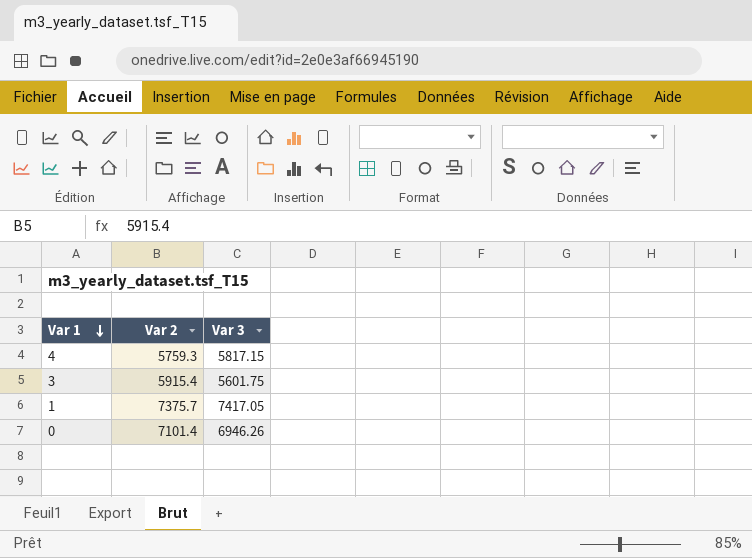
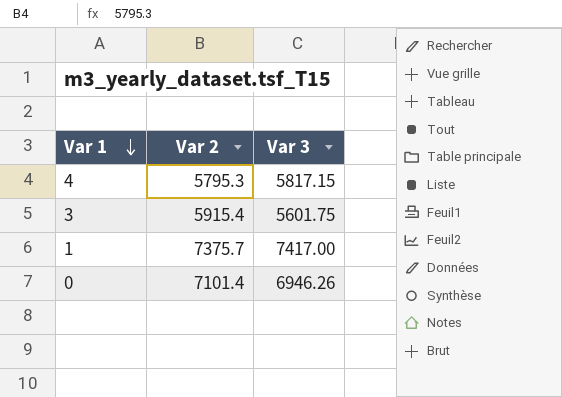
4 | Var 2: 5759.3 -> 5795.3
1 | Var 3: 7417.05 -> 7417.00

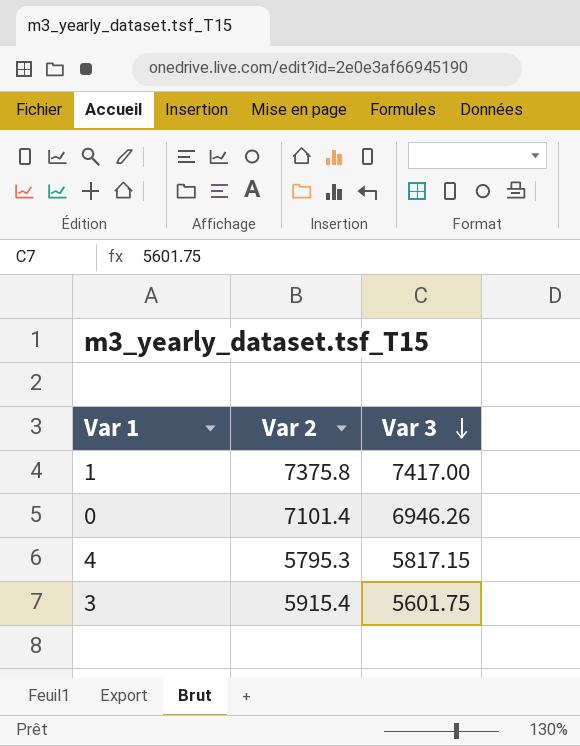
row order: Var 1 descending -> Var 3 descending
1 | Var 2: 7375.7 -> 7375.8

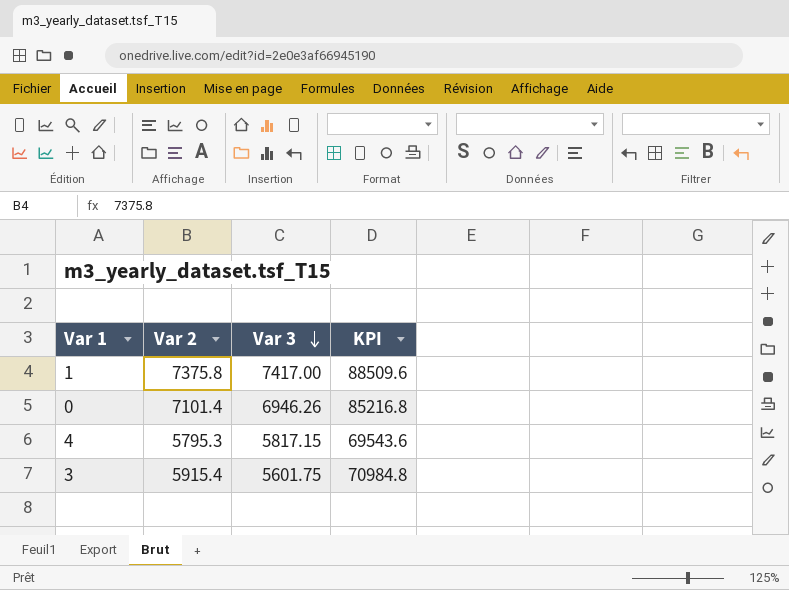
column KPI | formula: none -> [Var 2] * 12

